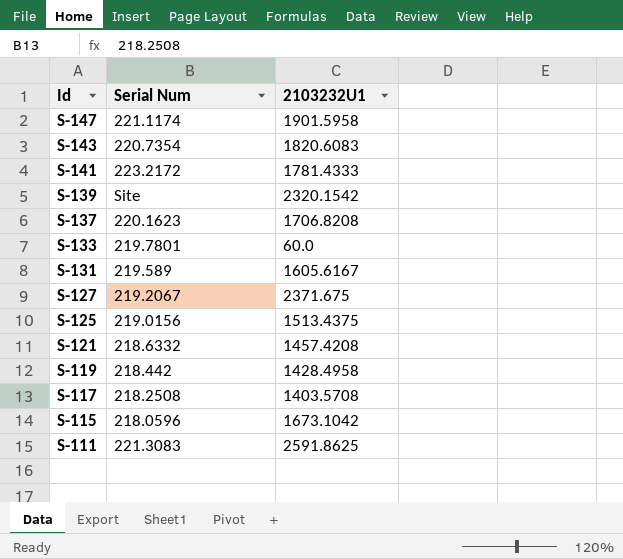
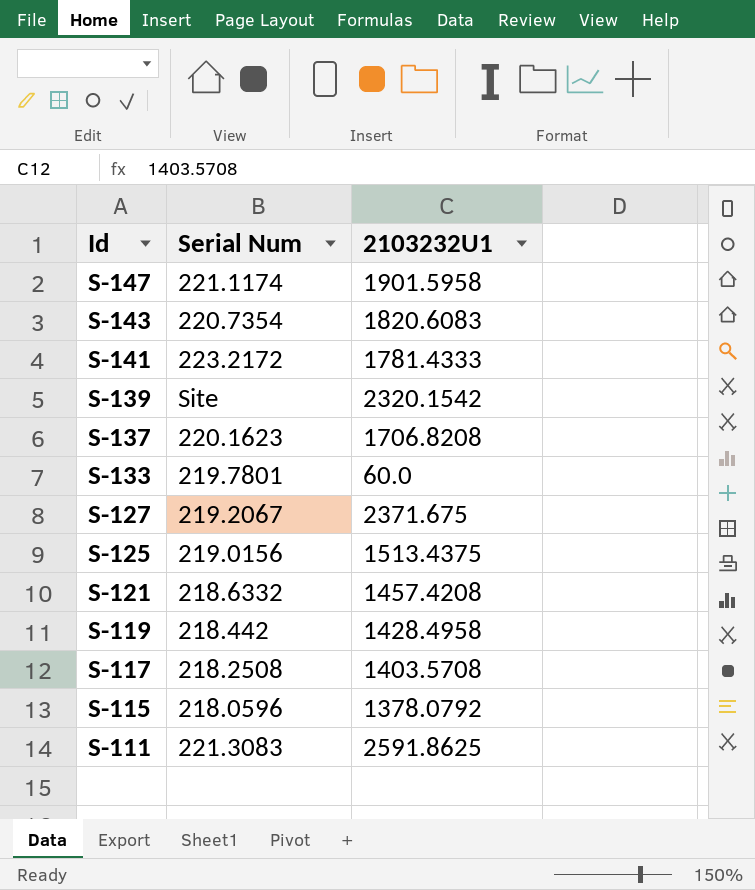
row S-131: 219.589 | 1605.6167 -> none
S-115 | 2103232U1: 1673.1042 -> 1378.0792

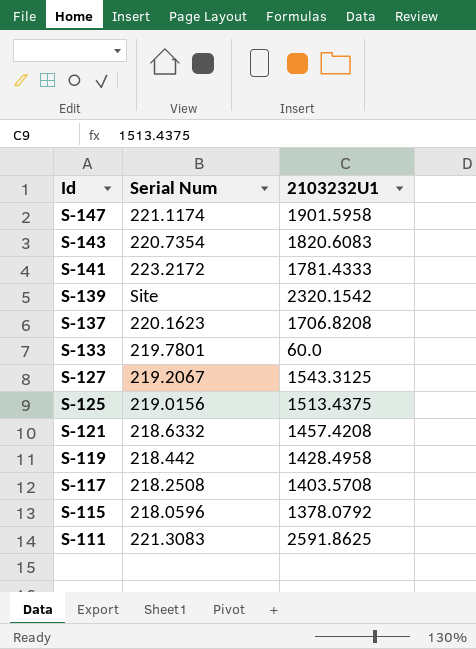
S-127 | 2103232U1: 2371.675 -> 1543.3125

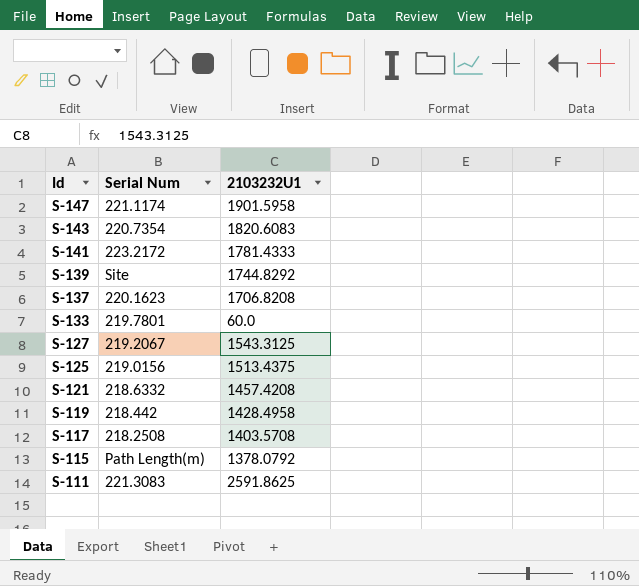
S-139 | 2103232U1: 2320.1542 -> 1744.8292
S-115 | Serial Num: 218.0596 -> Path Length(m)

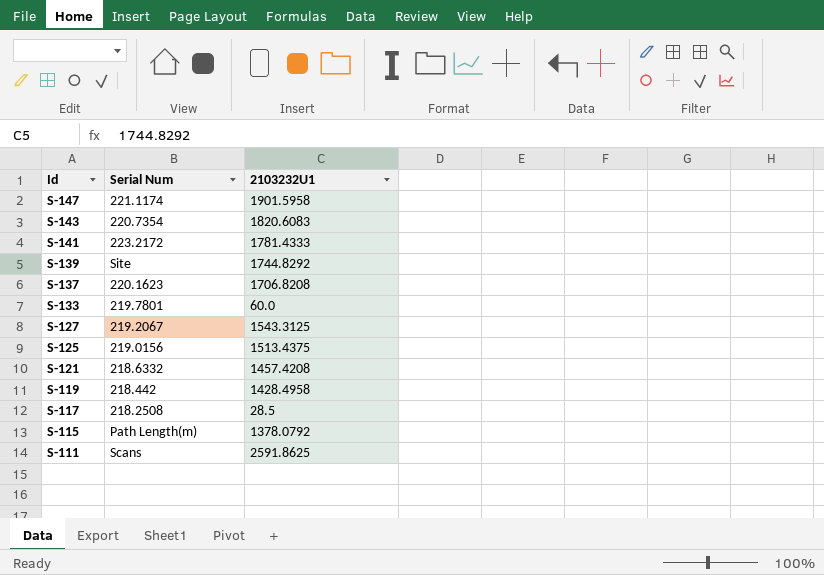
S-117 | 2103232U1: 1403.5708 -> 28.5
S-111 | Serial Num: 221.3083 -> Scans

